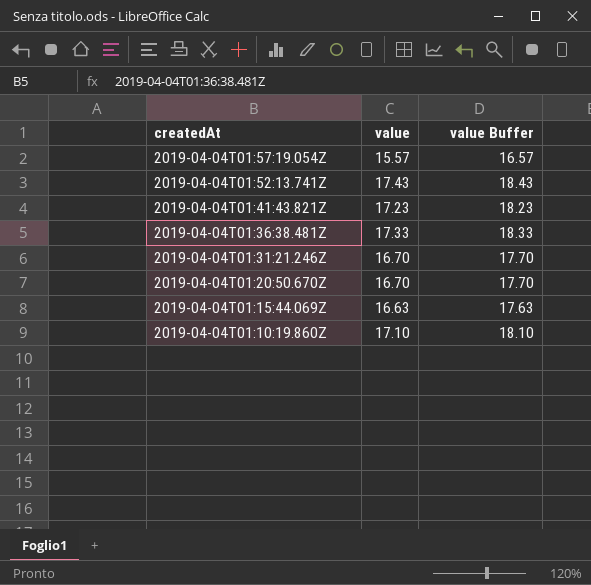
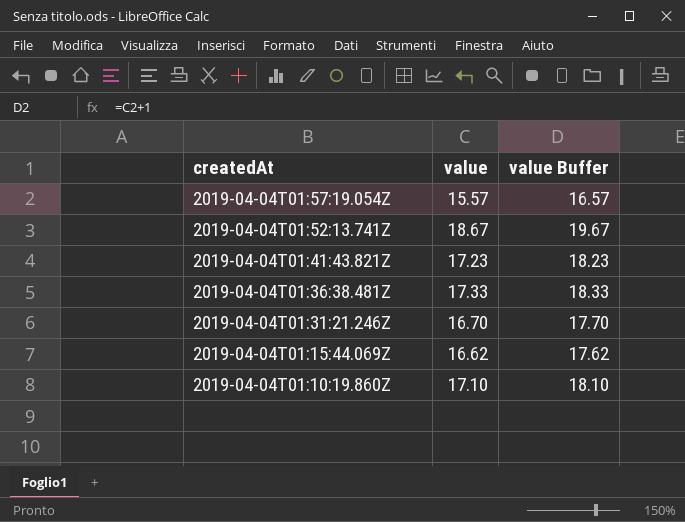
row 2019-04-04T01:20:50.670Z: 16.70 | 17.70 -> none
2019-04-04T01:52:13.741Z | value: 17.43 -> 18.67
2019-04-04T01:52:13.741Z | value Buffer: 18.43 -> 19.67
2019-04-04T01:15:44.069Z | value: 16.63 -> 16.62
2019-04-04T01:15:44.069Z | value Buffer: 17.63 -> 17.62

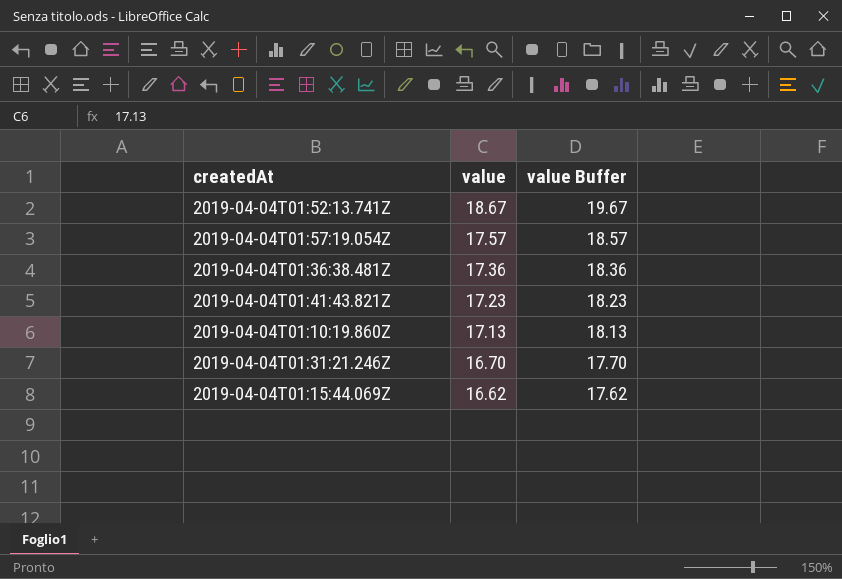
row order: createdAt descending -> value descending
2019-04-04T01:57:19.054Z | value: 15.57 -> 17.57
2019-04-04T01:57:19.054Z | value Buffer: 16.57 -> 18.57
2019-04-04T01:36:38.481Z | value: 17.33 -> 17.36
2019-04-04T01:36:38.481Z | value Buffer: 18.33 -> 18.36
2019-04-04T01:10:19.860Z | value: 17.10 -> 17.13
2019-04-04T01:10:19.860Z | value Buffer: 18.10 -> 18.13

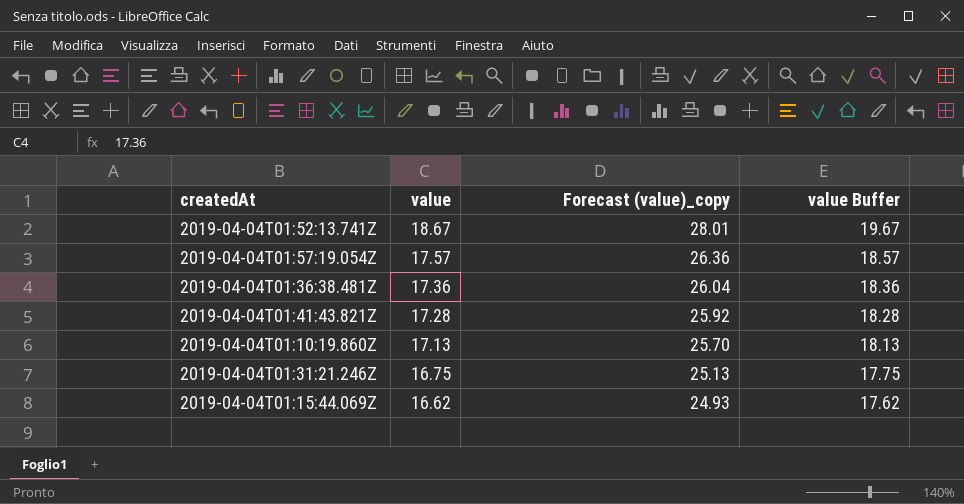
column Forecast (value)_copy | formula: none -> [value] * 1.5
2019-04-04T01:41:43.821Z | value: 17.23 -> 17.28
2019-04-04T01:41:43.821Z | value Buffer: 18.23 -> 18.28
2019-04-04T01:31:21.246Z | value: 16.70 -> 16.75
2019-04-04T01:31:21.246Z | value Buffer: 17.70 -> 17.75

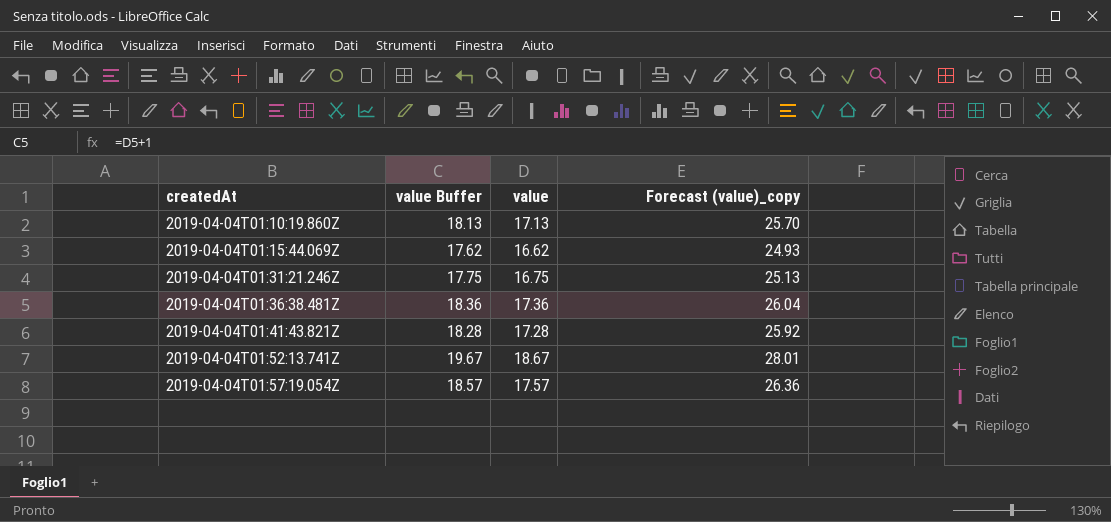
row order: value descending -> createdAt ascending
column value Buffer | position: 4 -> 2

